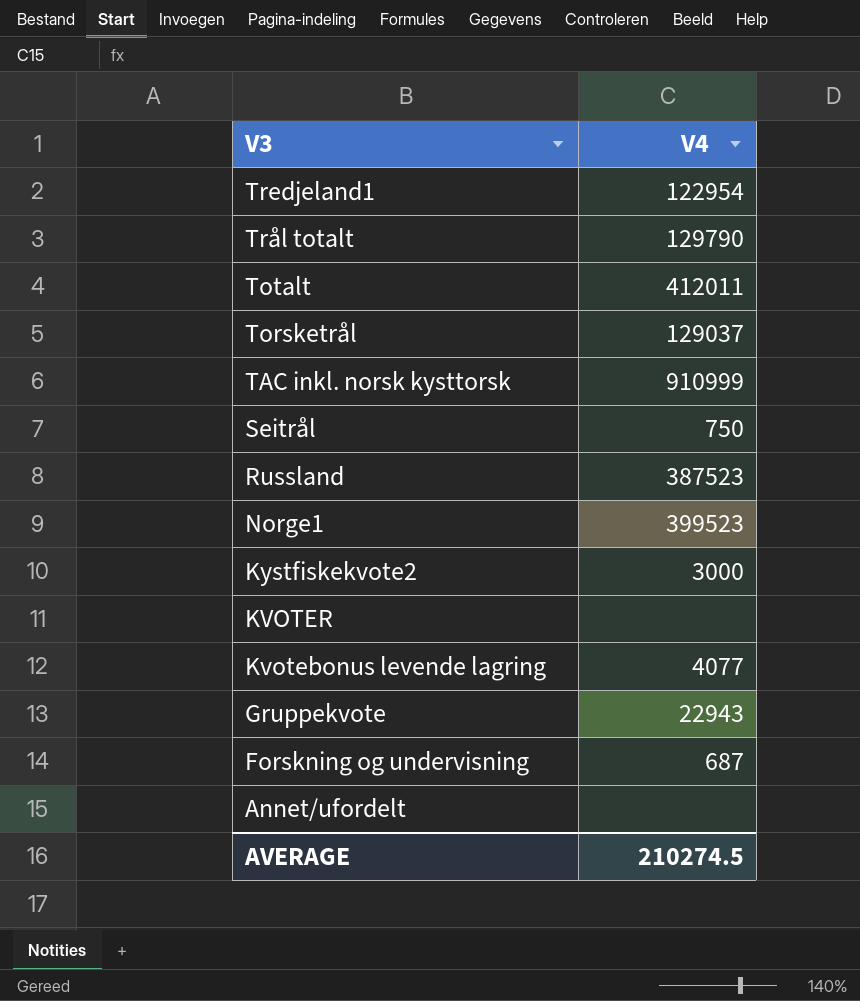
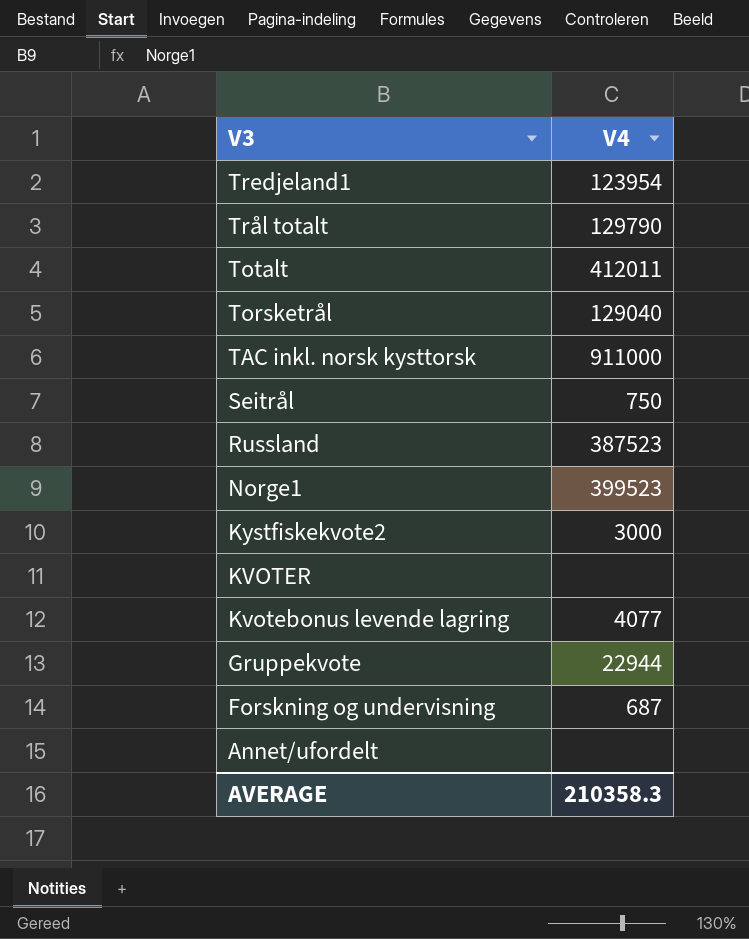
Tredjeland1 | V4: 122954 -> 123954
Torsketrål | V4: 129037 -> 129040
TAC inkl. norsk kysttorsk | V4: 910999 -> 911000
Gruppekvote | V4: 22943 -> 22944
AVERAGE | V4: 210274.5 -> 210358.3

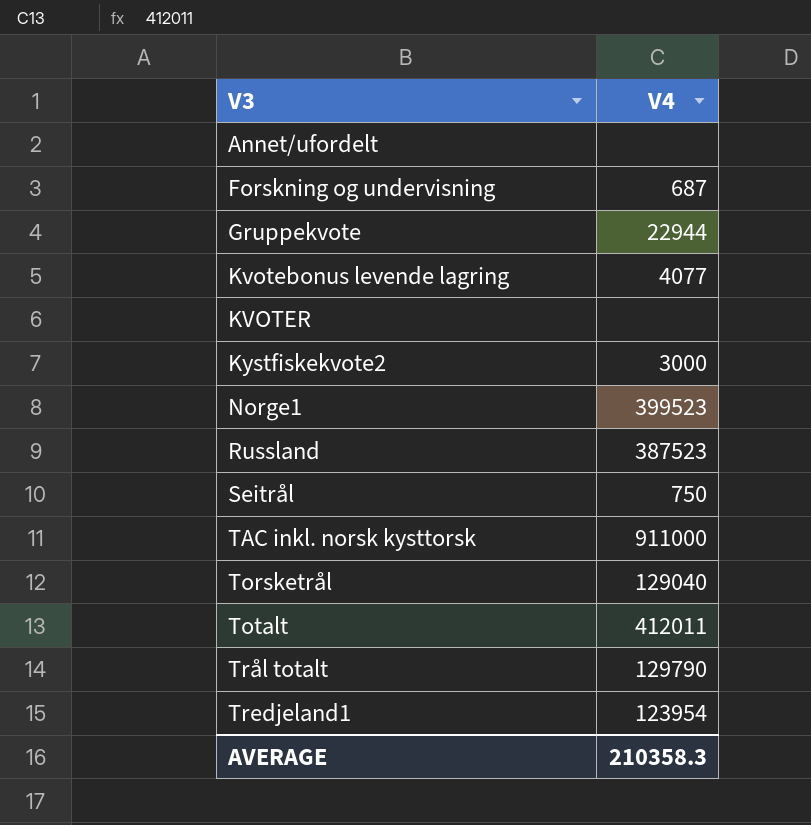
row order: V3 descending -> V3 ascending

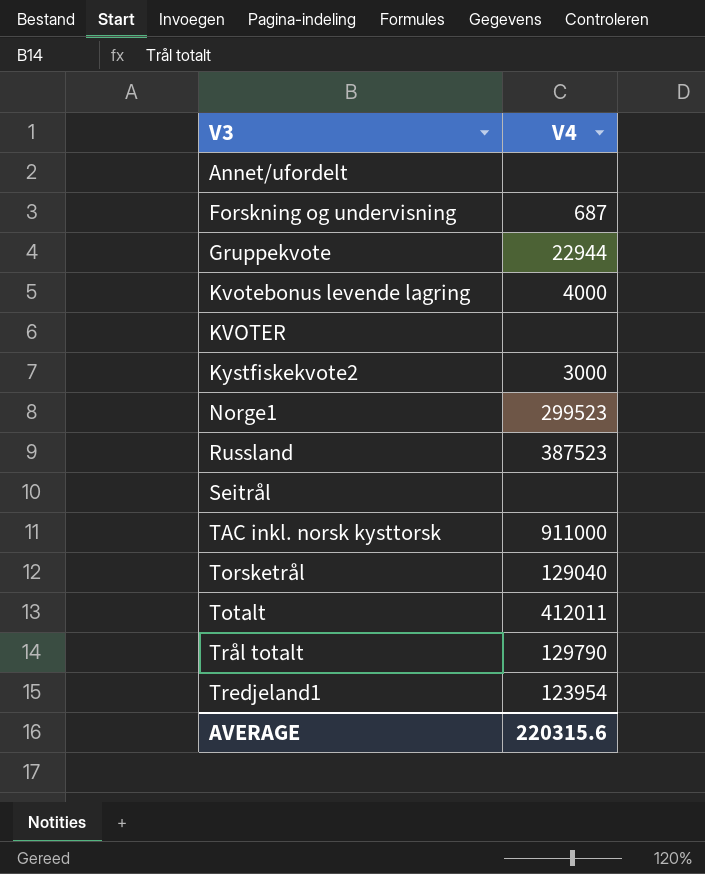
Kvotebonus levende lagring | V4: 4077 -> 4000
Norge1 | V4: 399523 -> 299523
Seitrål | V4: 750 -> none
AVERAGE | V4: 210358.3 -> 220315.6

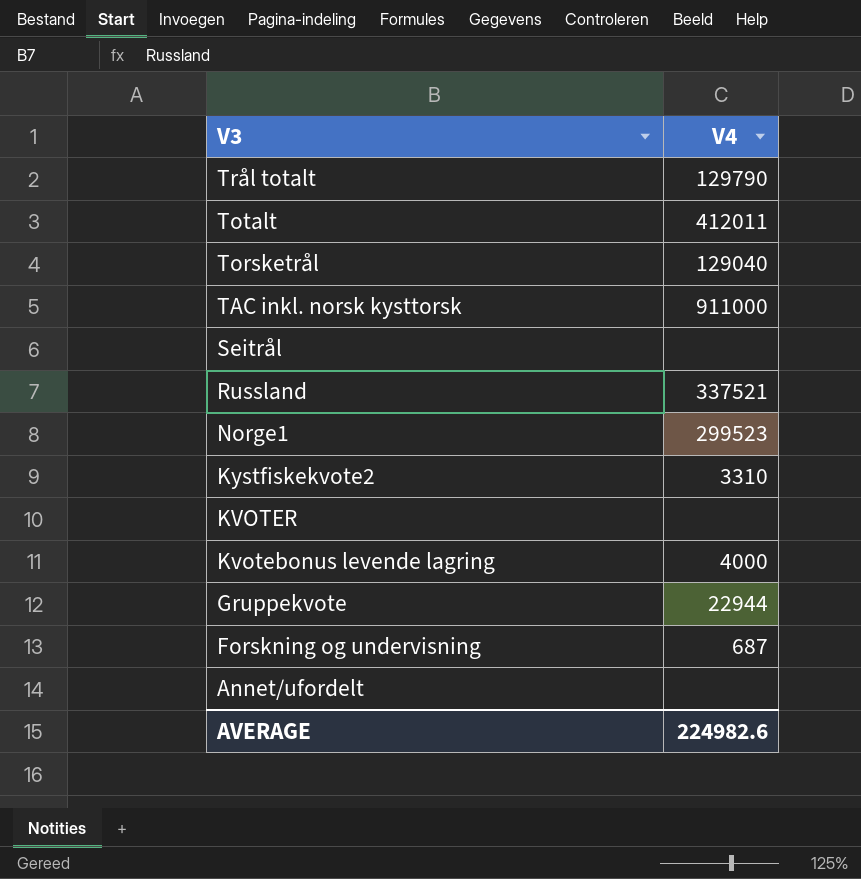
row order: V3 ascending -> V3 descending
row Tredjeland1: 123954 -> none
Russland | V4: 387523 -> 337521
Kystfiskekvote2 | V4: 3000 -> 3310
AVERAGE | V4: 220315.6 -> 224982.6

